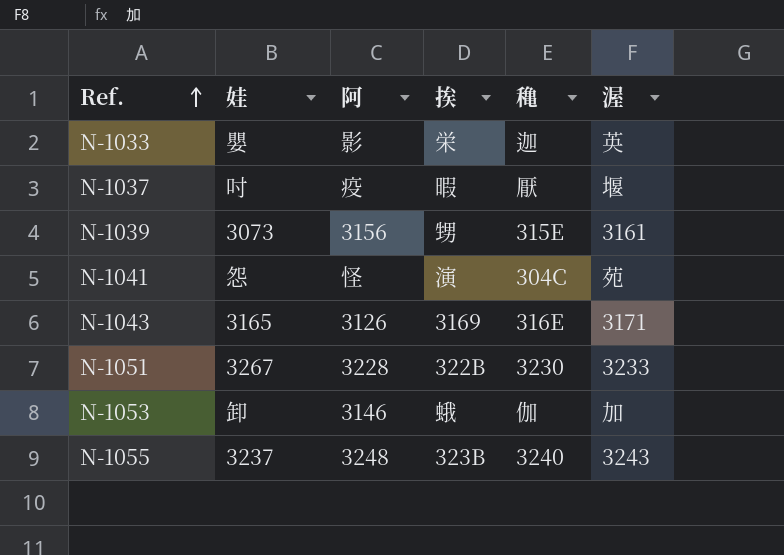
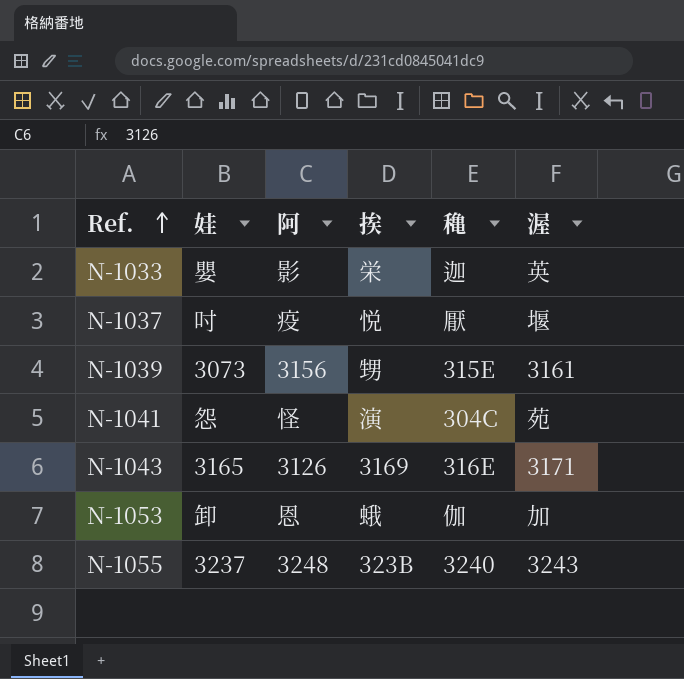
row N-1051: 3267 | 3228 | 322B | 3230 | 3233 -> none
N-1037 | 挨: 暇 -> 悦
N-1053 | 阿: 3146 -> 恩

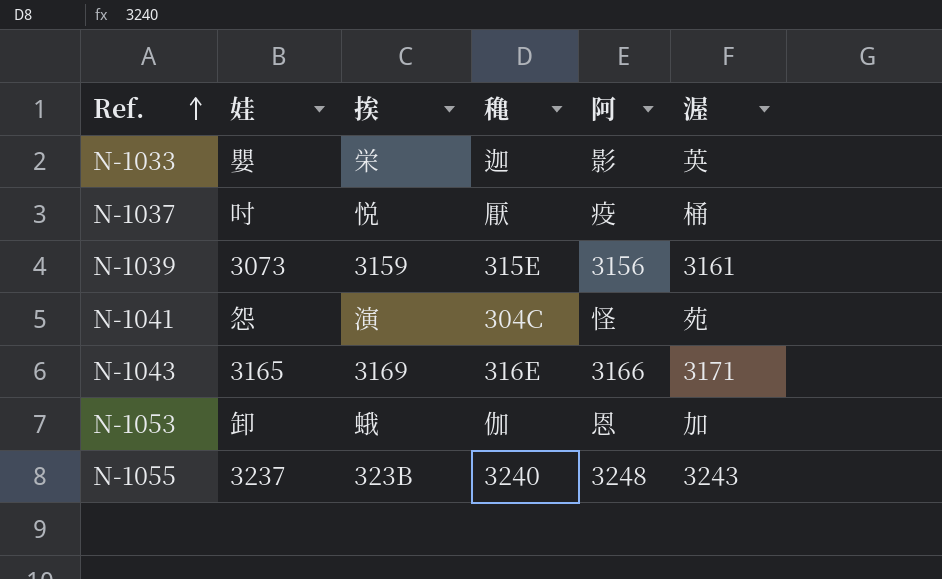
column 阿 | position: 3 -> 5
N-1037 | 渥: 堰 -> 桶
N-1039 | 挨: 甥 -> 3159
N-1043 | 阿: 3126 -> 3166

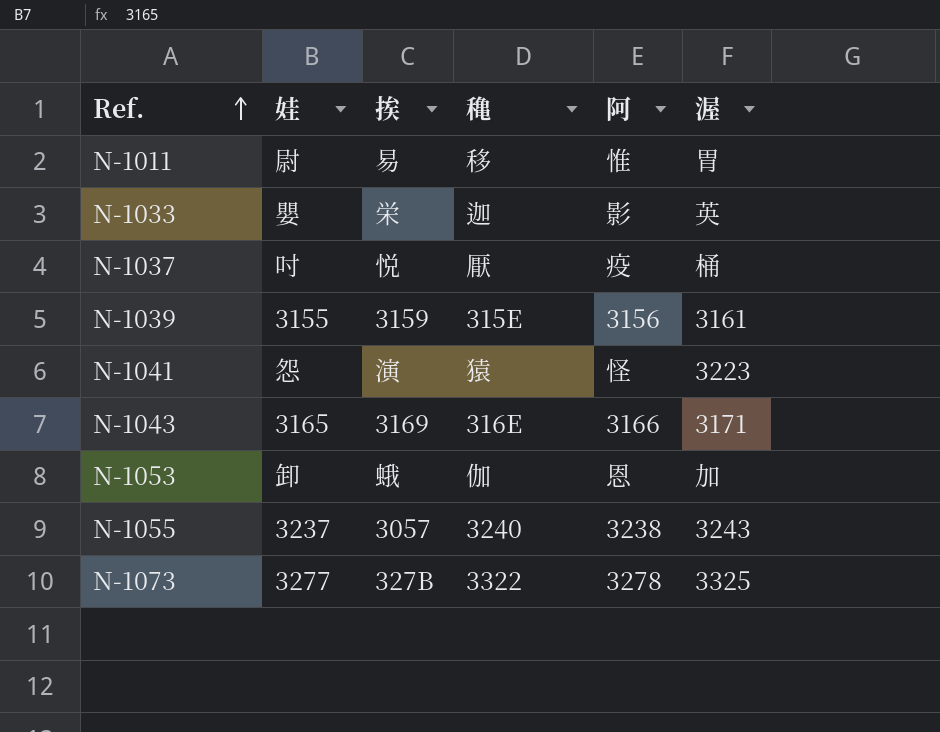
row N-1011: none -> 尉 | 易 | 移 | 惟 | 胃
N-1039 | 娃: 3073 -> 3155
N-1041 | 穐: 304C -> 猿
N-1041 | 渥: 苑 -> 3223
N-1055 | 挨: 323B -> 3057
N-1055 | 阿: 3248 -> 3238
row N-1073: none -> 3277 | 327B | 3322 | 3278 | 3325

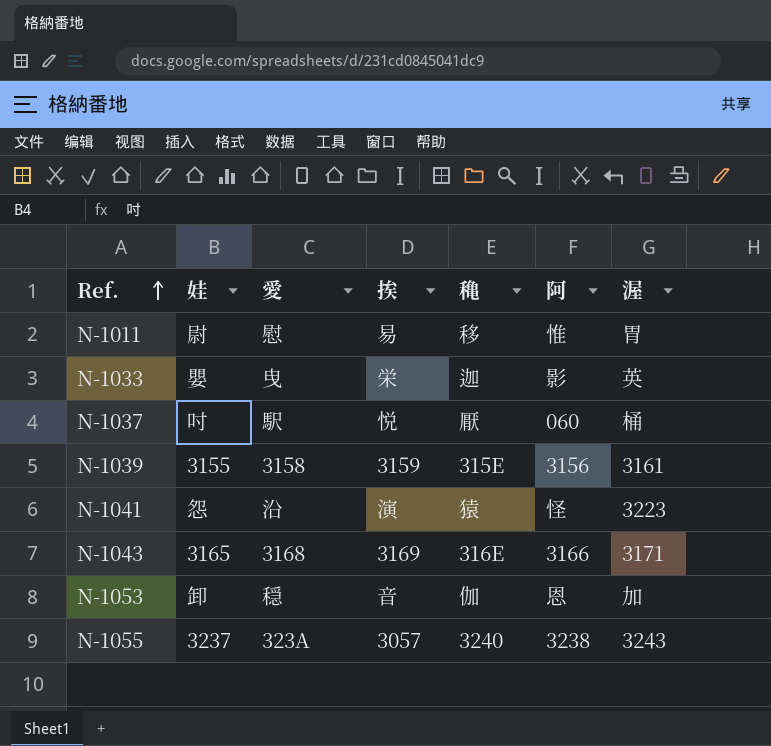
column 愛 | position: none -> 3
row N-1073: 3277 | 327B | 3322 | 3278 | 3325 -> none
N-1037 | 阿: 疫 -> 060
N-1053 | 挨: 蛾 -> 音

